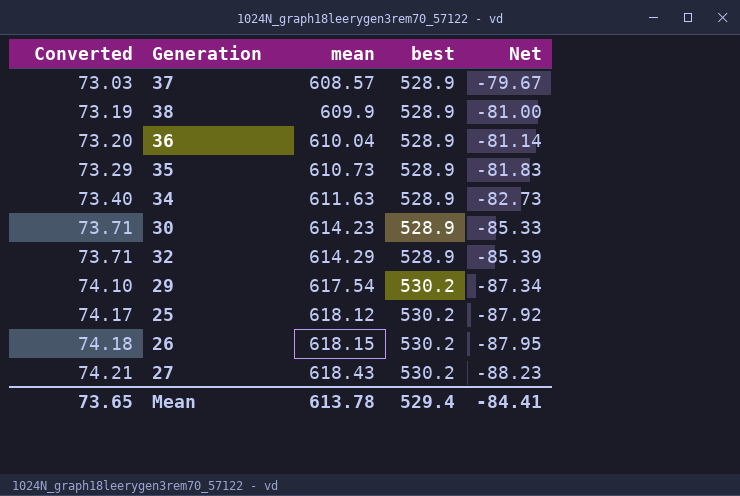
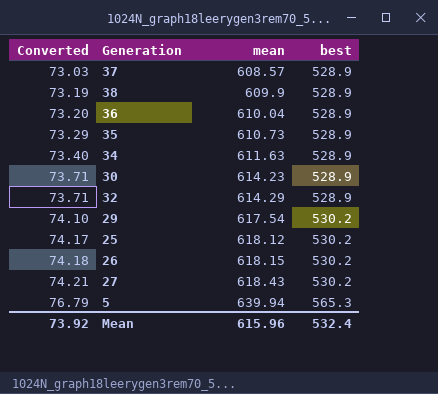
column Net | formula: [best] - [mean] -> none
row 5: none -> 76.79 | 639.94 | 565.3
Mean | Converted: 73.65 -> 73.92
Mean | mean: 613.78 -> 615.96
Mean | best: 529.4 -> 532.4

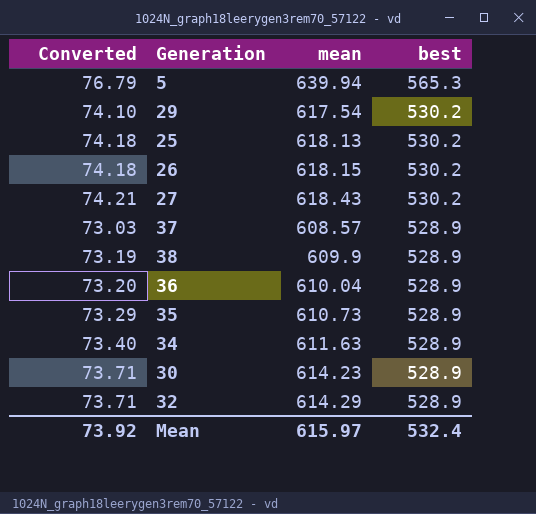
row order: Converted ascending -> best descending
25 | Converted: 74.17 -> 74.18
25 | mean: 618.12 -> 618.13
Mean | mean: 615.96 -> 615.97

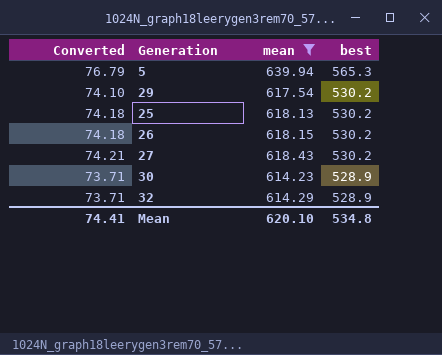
filter: none -> mean >= 614.23
Mean | Converted: 73.92 -> 74.41
Mean | mean: 615.97 -> 620.10
Mean | best: 532.4 -> 534.8

